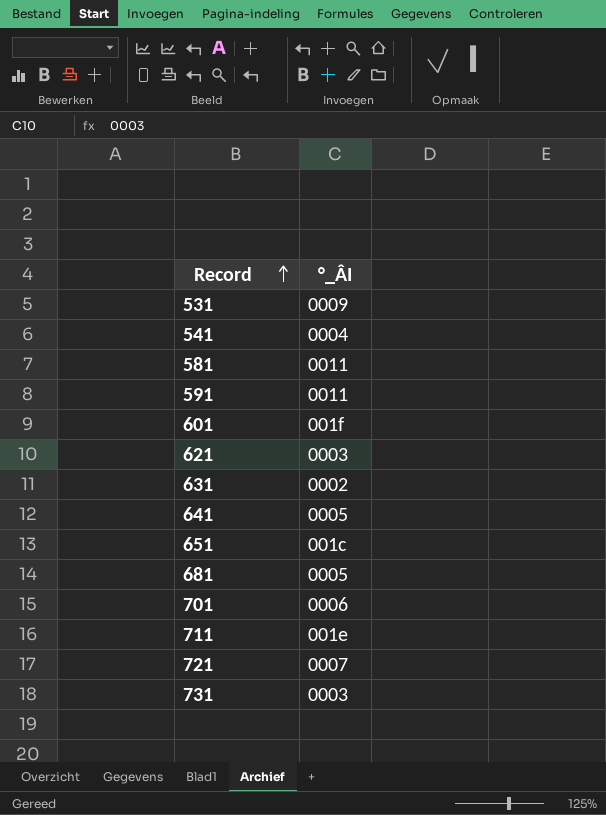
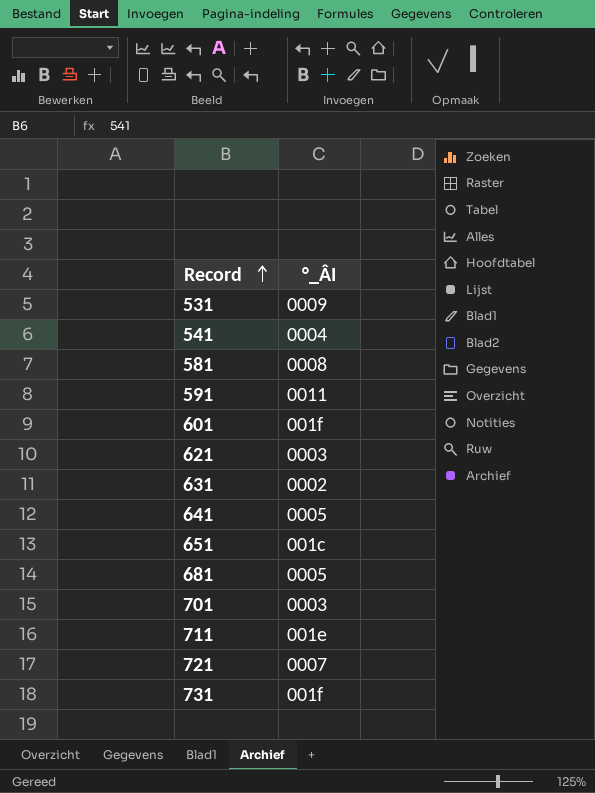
581 | °_ÂI: 0011 -> 0008
701 | °_ÂI: 0006 -> 0003
731 | °_ÂI: 0003 -> 001f

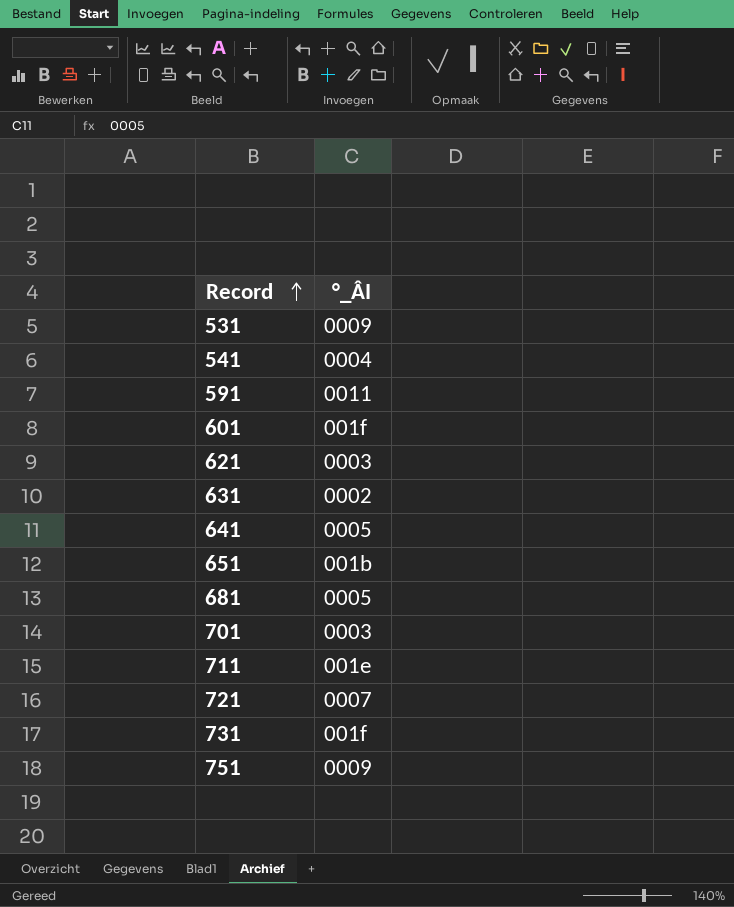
row 581: 0008 -> none
651 | °_ÂI: 001c -> 001b
row 751: none -> 0009

